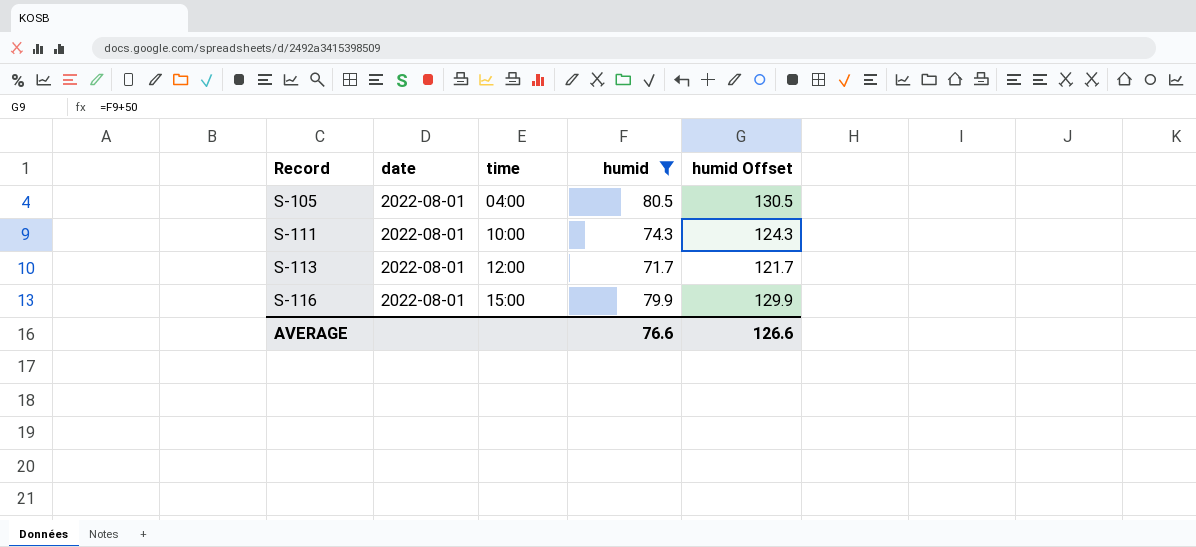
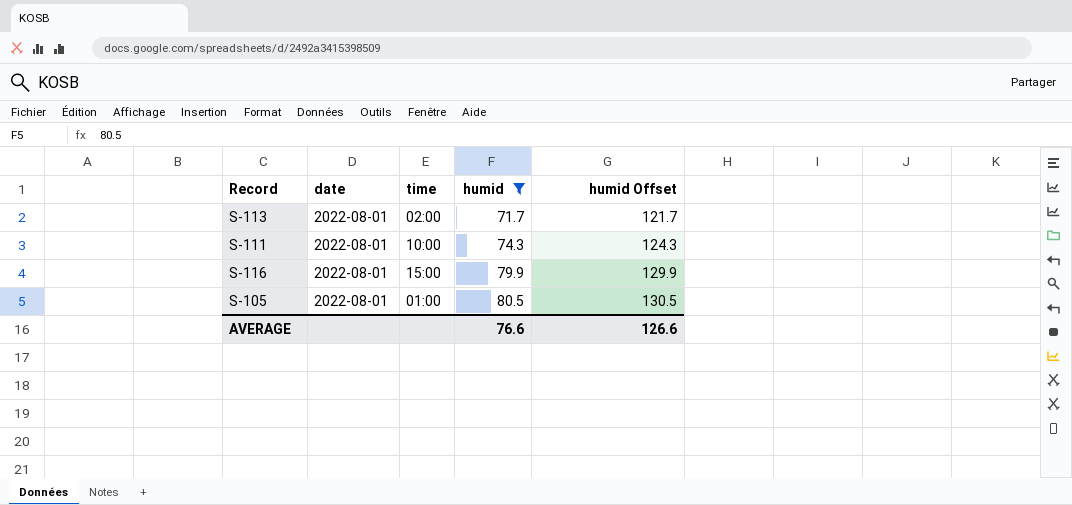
row order: Record ascending -> humid ascending
S-113 | time: 12:00 -> 02:00
S-105 | time: 04:00 -> 01:00

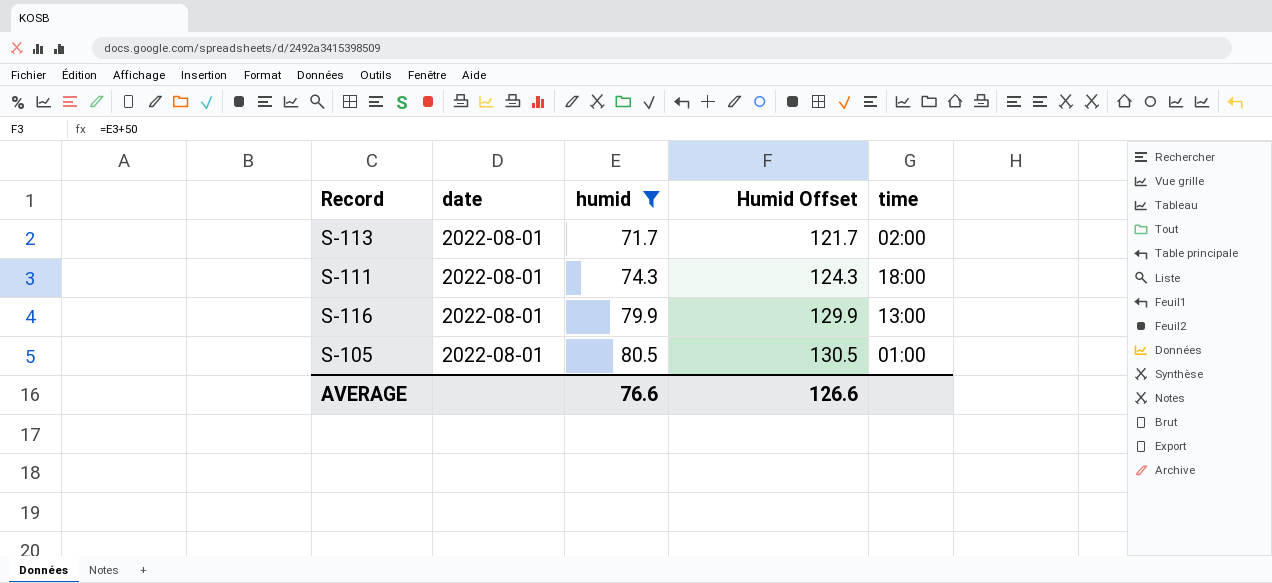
column name: humid Offset -> Humid Offset
column time | position: 3 -> 5
S-111 | time: 10:00 -> 18:00
S-116 | time: 15:00 -> 13:00

